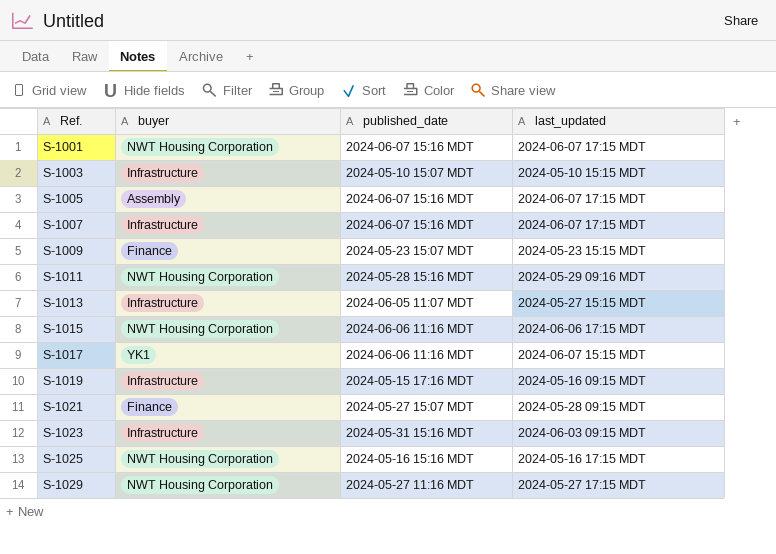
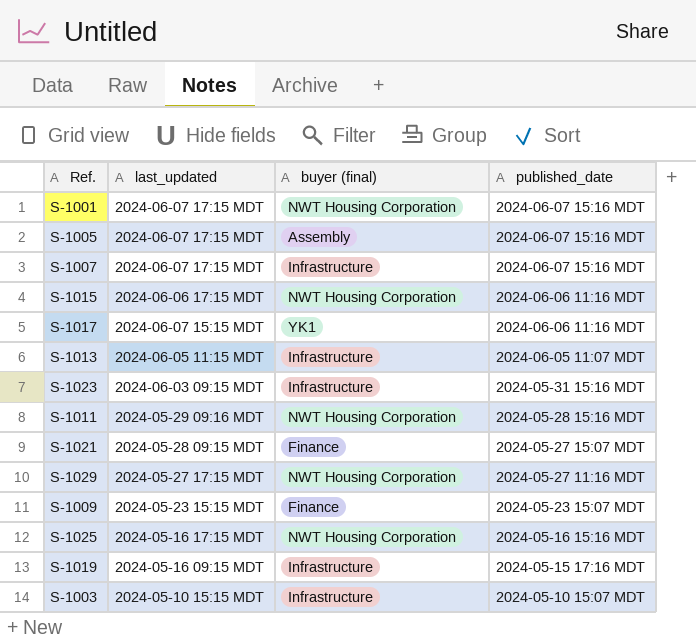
row order: Ref. ascending -> published_date descending
column last_updated | position: 4 -> 2
column name: buyer -> buyer (final)
S-1013 | last_updated: 2024-05-27 15:15 MDT -> 2024-06-05 11:15 MDT

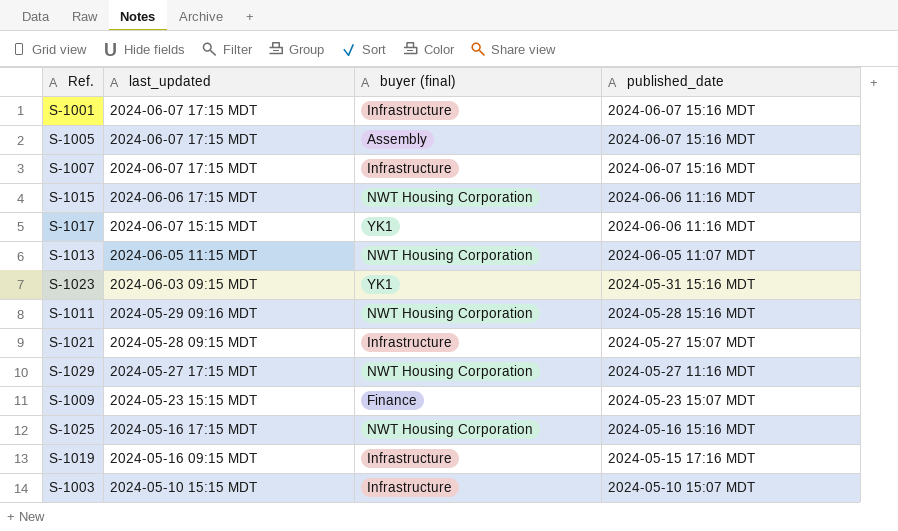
S-1001 | buyer (final): NWT Housing Corporation -> Infrastructure
S-1013 | buyer (final): Infrastructure -> NWT Housing Corporation
S-1023 | buyer (final): Infrastructure -> YK1
S-1021 | buyer (final): Finance -> Infrastructure

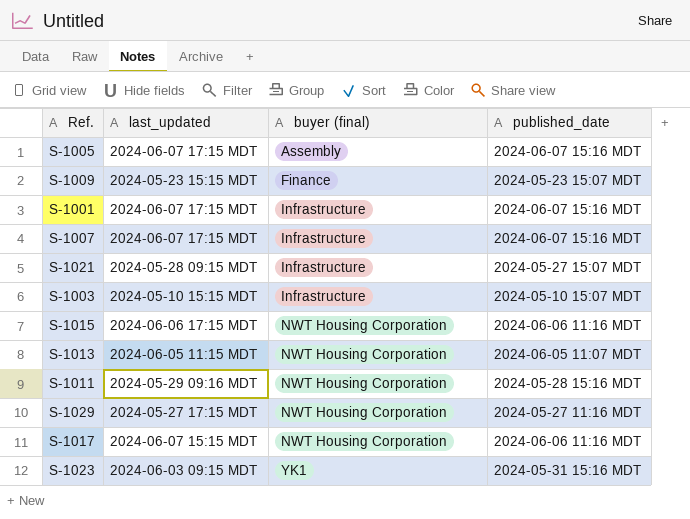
row order: published_date descending -> buyer (final) ascending
row S-1025: 2024-05-16 17:15 MDT | NWT Housing Corporation | 2024-05-16 15:16 MDT -> none
row S-1019: 2024-05-16 09:15 MDT | Infrastructure | 2024-05-15 17:16 MDT -> none
S-1017 | buyer (final): YK1 -> NWT Housing Corporation

